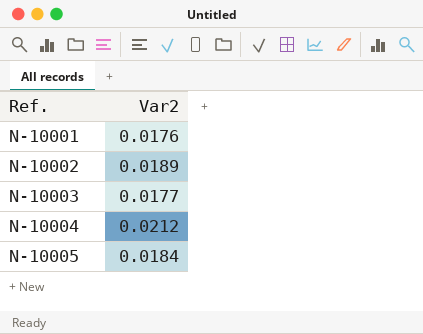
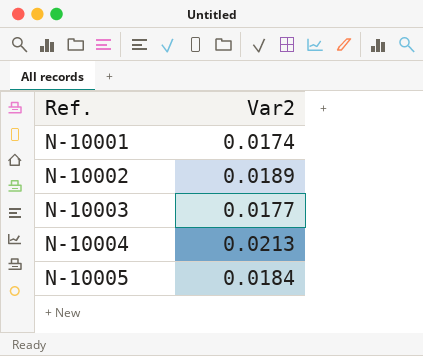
N-10001 | Var2: 0.0176 -> 0.0174
N-10004 | Var2: 0.0212 -> 0.0213

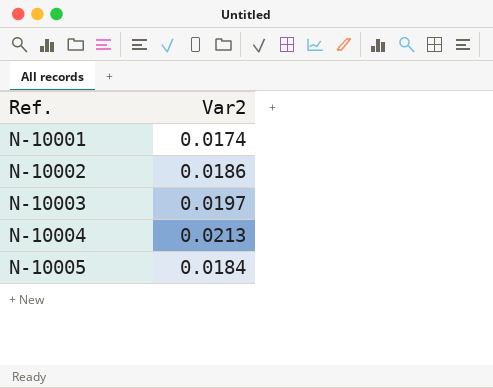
N-10002 | Var2: 0.0189 -> 0.0186
N-10003 | Var2: 0.0177 -> 0.0197

